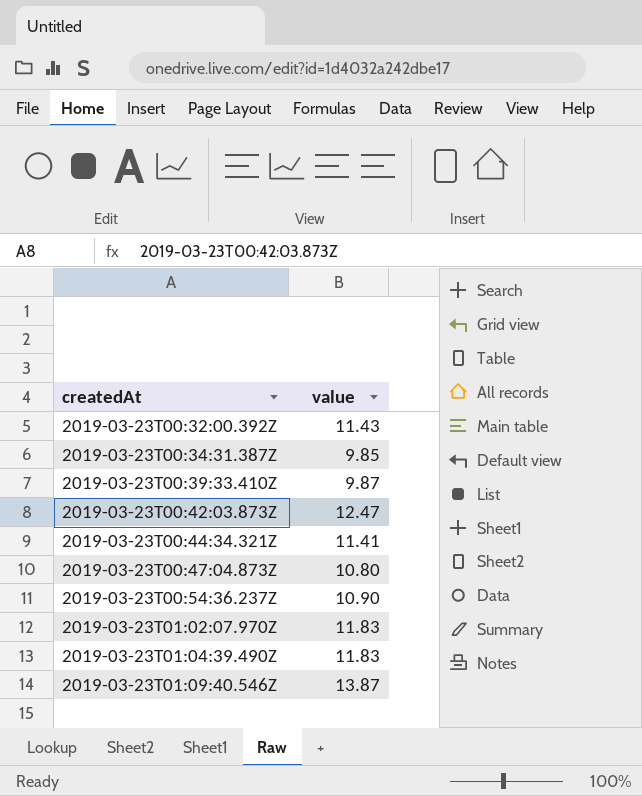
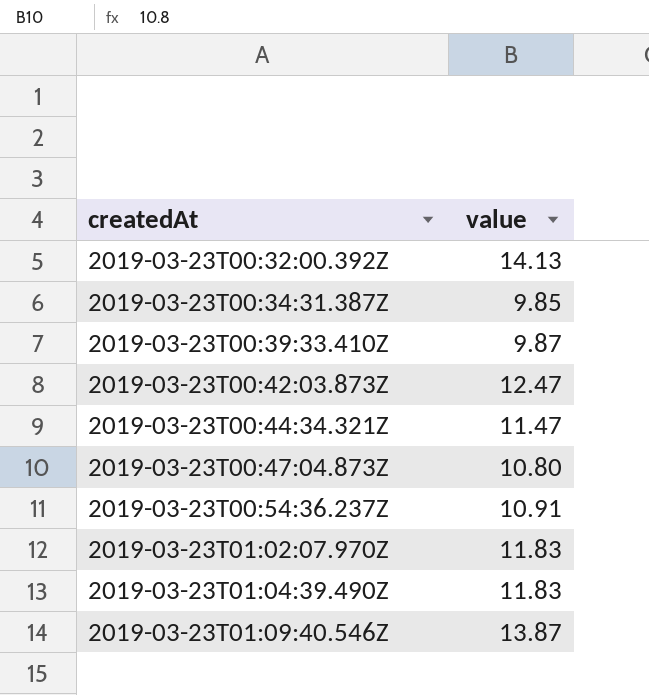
2019-03-23T00:32:00.392Z | value: 11.43 -> 14.13
2019-03-23T00:44:34.321Z | value: 11.41 -> 11.47
2019-03-23T00:54:36.237Z | value: 10.90 -> 10.91

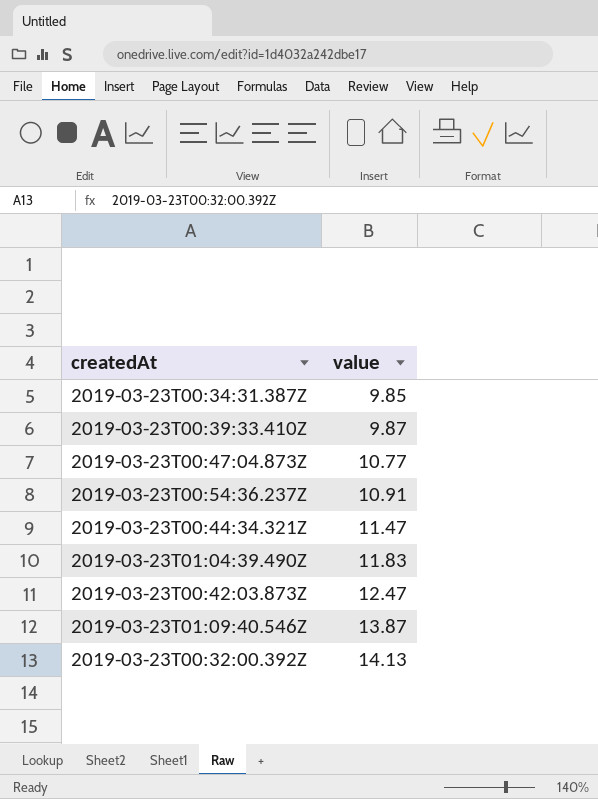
row order: createdAt ascending -> value ascending
row 2019-03-23T01:02:07.970Z: 11.83 -> none
2019-03-23T00:47:04.873Z | value: 10.80 -> 10.77

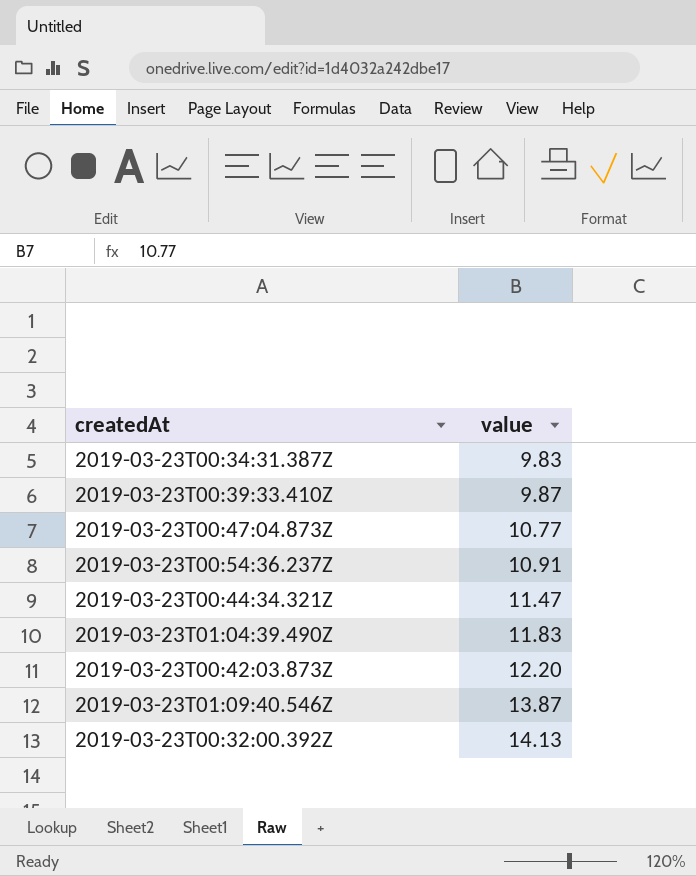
2019-03-23T00:34:31.387Z | value: 9.85 -> 9.83
2019-03-23T00:42:03.873Z | value: 12.47 -> 12.20

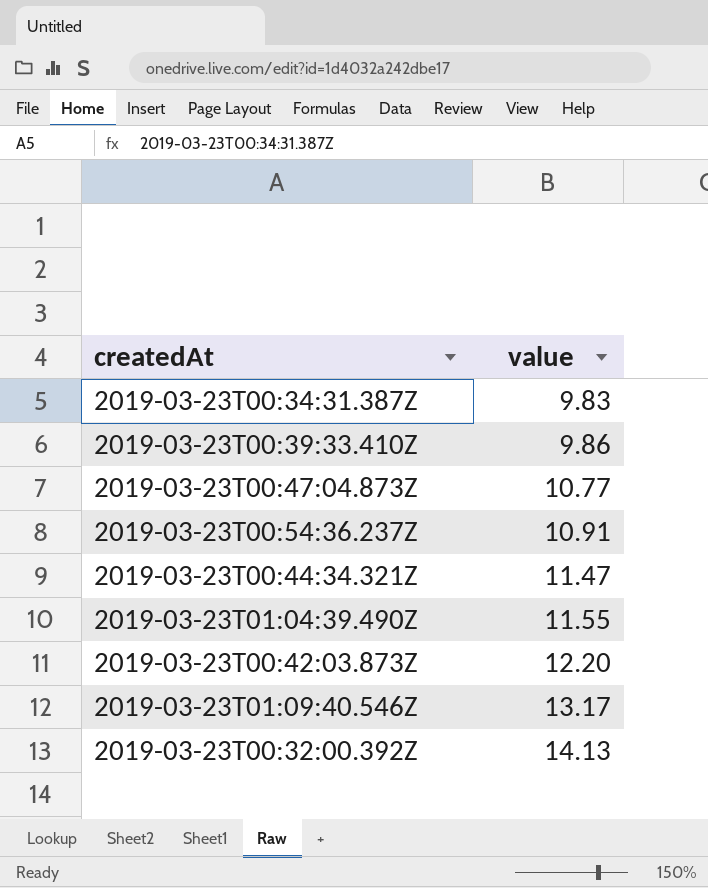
2019-03-23T00:39:33.410Z | value: 9.87 -> 9.86
2019-03-23T01:04:39.490Z | value: 11.83 -> 11.55
2019-03-23T01:09:40.546Z | value: 13.87 -> 13.17

